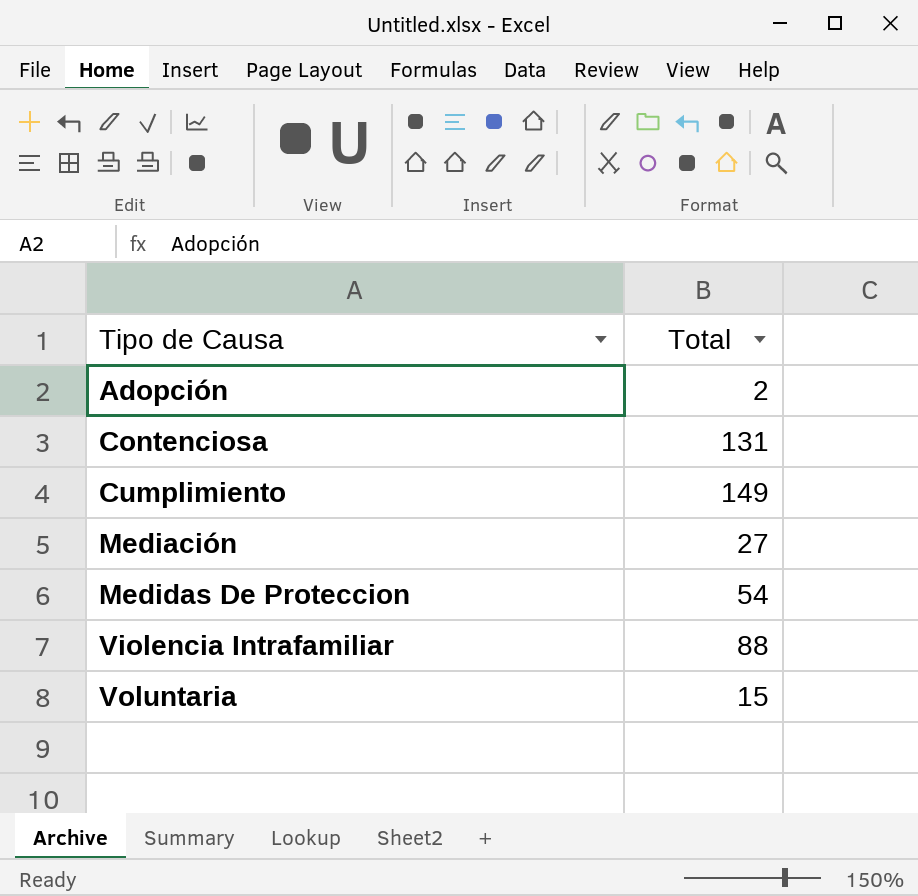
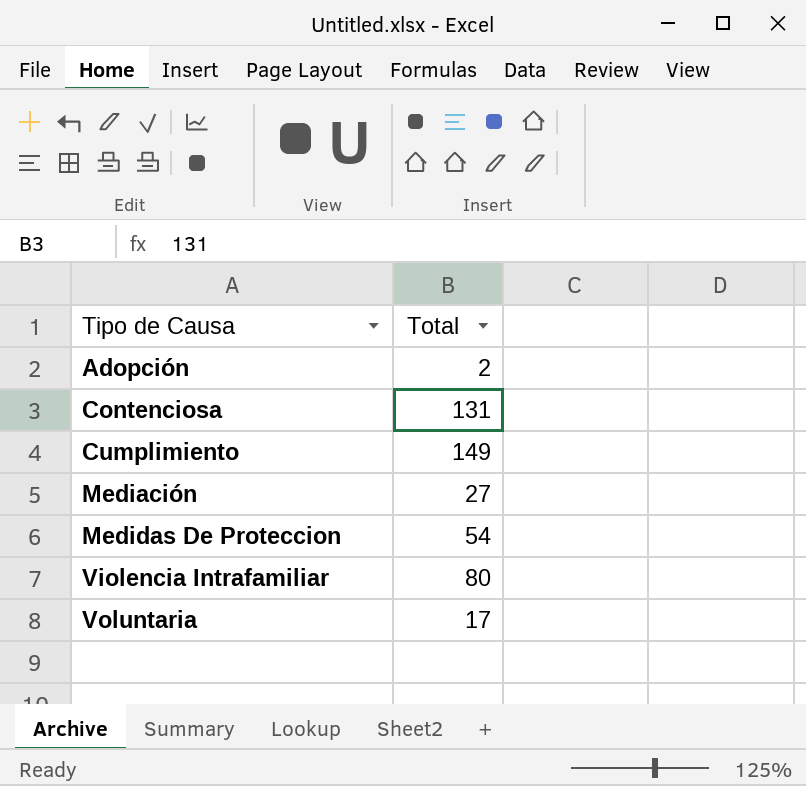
Violencia Intrafamiliar | Total: 88 -> 80
Voluntaria | Total: 15 -> 17

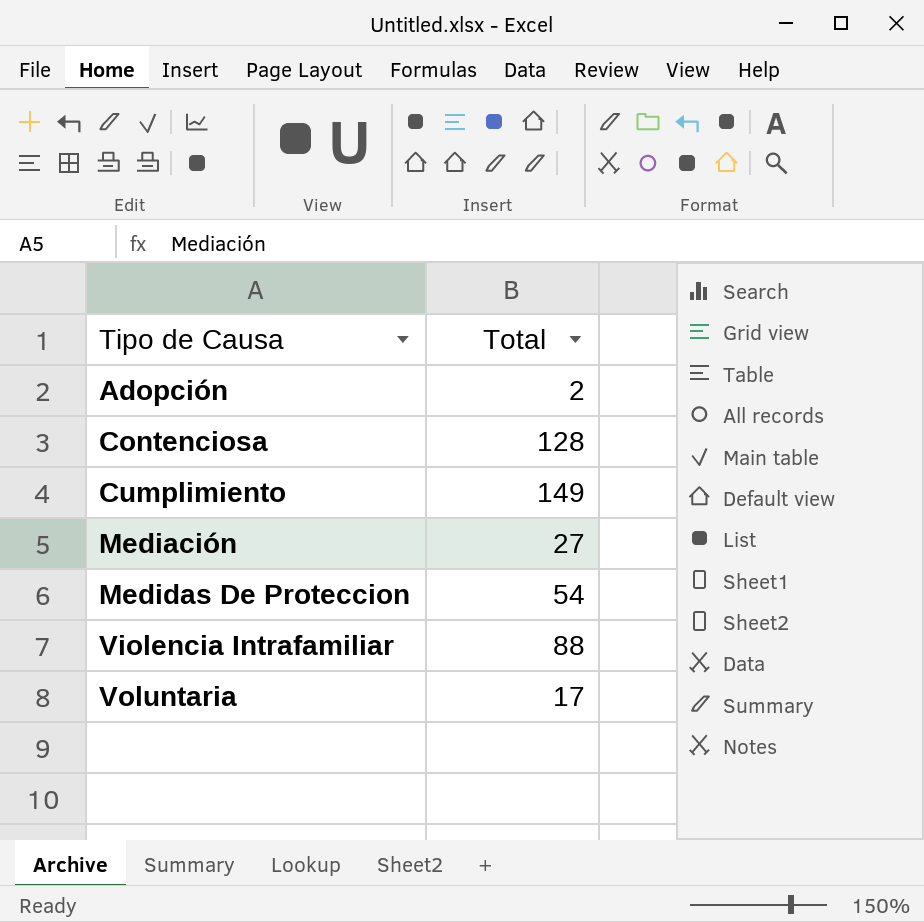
Contenciosa | Total: 131 -> 128
Violencia Intrafamiliar | Total: 80 -> 88

